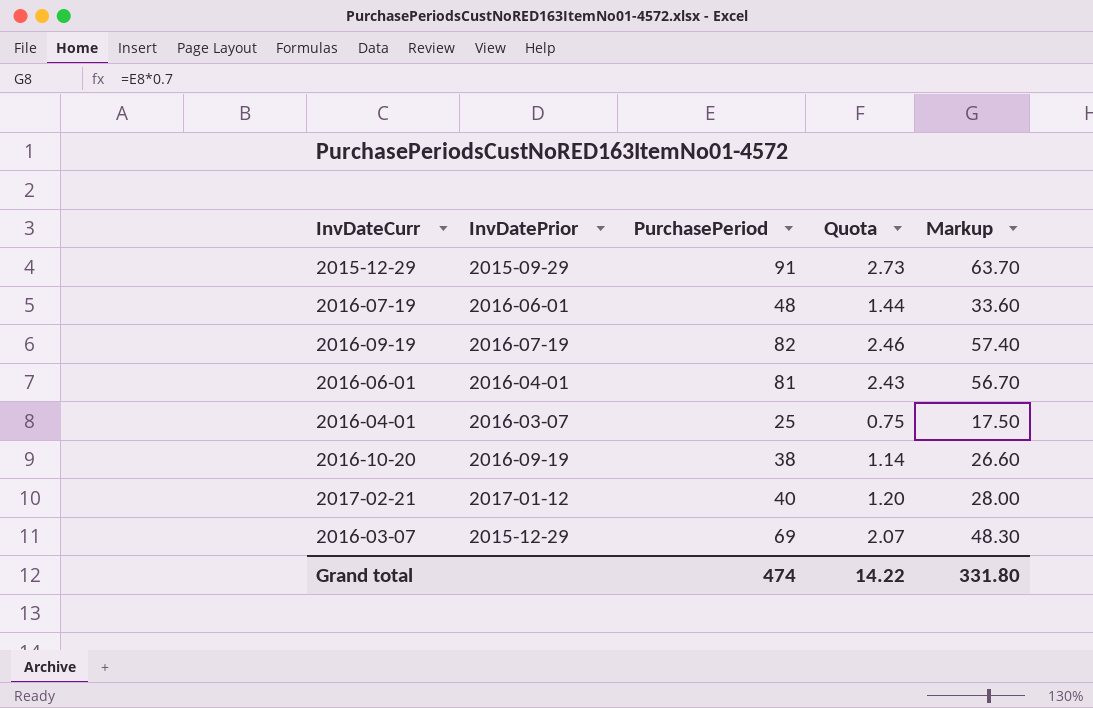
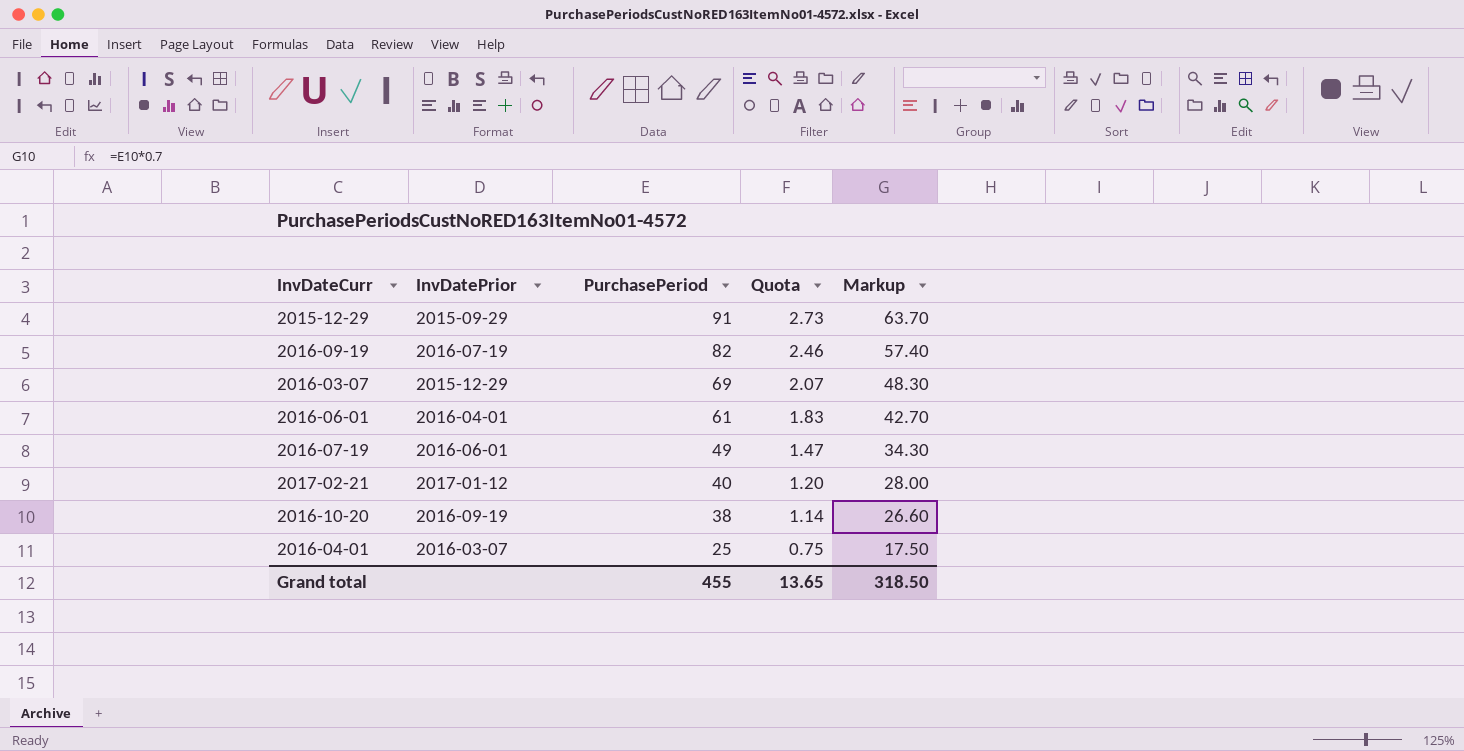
row order: none -> PurchasePeriod descending
2016-06-01 | PurchasePeriod: 81 -> 61
2016-06-01 | Quota: 2.43 -> 1.83
2016-06-01 | Markup: 56.70 -> 42.70
2016-07-19 | PurchasePeriod: 48 -> 49
2016-07-19 | Quota: 1.44 -> 1.47
2016-07-19 | Markup: 33.60 -> 34.30
Grand total | PurchasePeriod: 474 -> 455
Grand total | Quota: 14.22 -> 13.65
Grand total | Markup: 331.80 -> 318.50

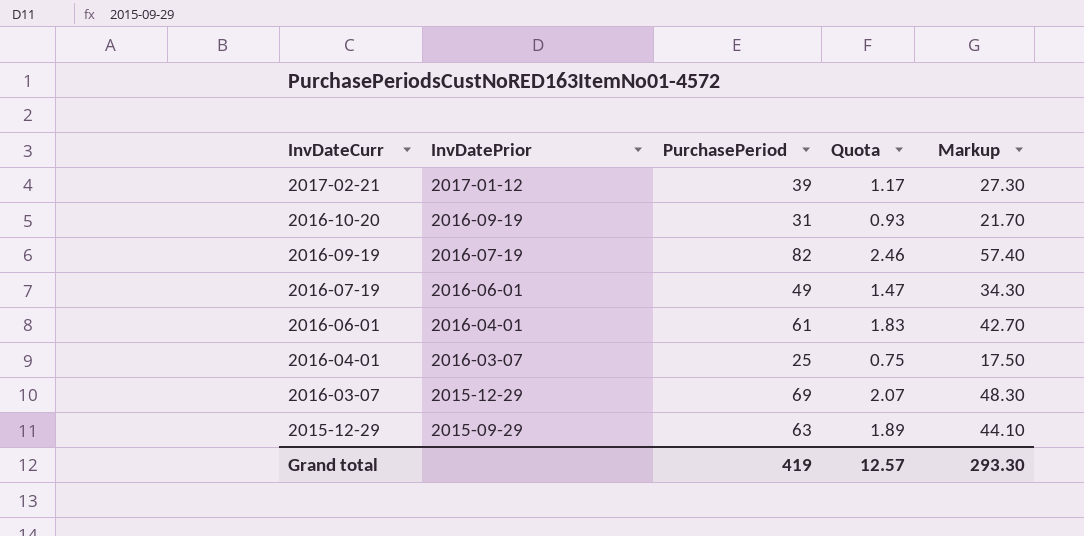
row order: PurchasePeriod descending -> InvDateCurr descending
2017-02-21 | PurchasePeriod: 40 -> 39
2017-02-21 | Quota: 1.20 -> 1.17
2017-02-21 | Markup: 28.00 -> 27.30
2016-10-20 | PurchasePeriod: 38 -> 31
2016-10-20 | Quota: 1.14 -> 0.93
2016-10-20 | Markup: 26.60 -> 21.70
2015-12-29 | PurchasePeriod: 91 -> 63
2015-12-29 | Quota: 2.73 -> 1.89
2015-12-29 | Markup: 63.70 -> 44.10
Grand total | PurchasePeriod: 455 -> 419
Grand total | Quota: 13.65 -> 12.57
Grand total | Markup: 318.50 -> 293.30

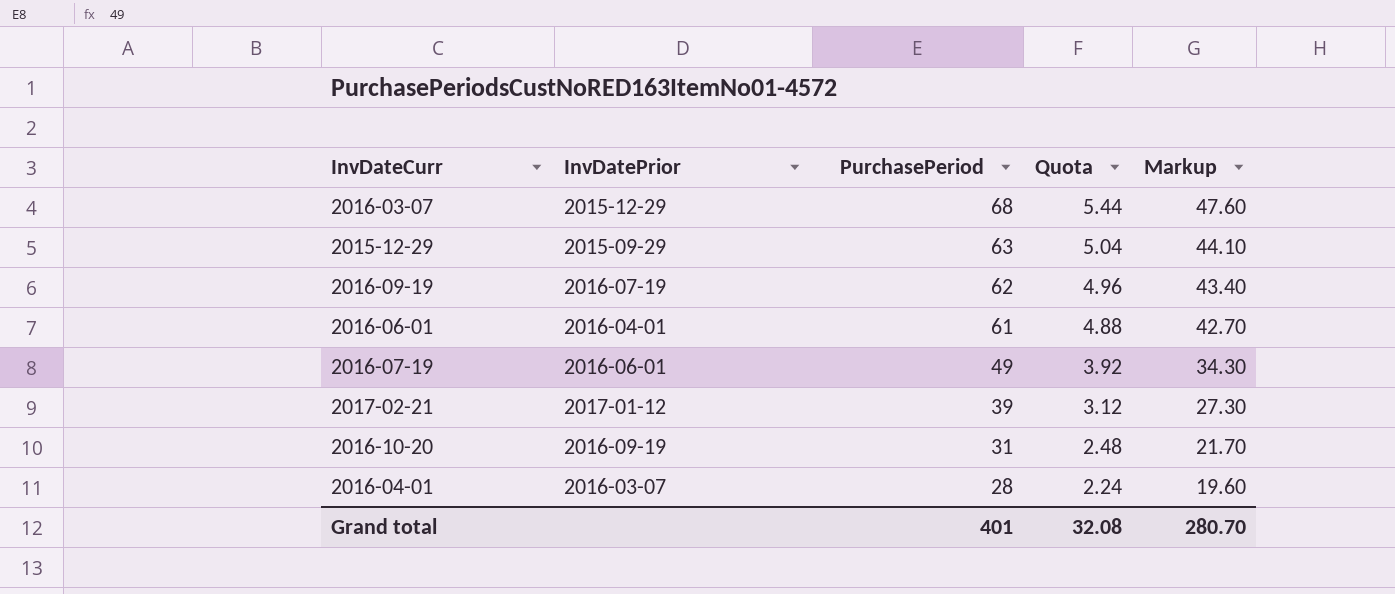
row order: InvDateCurr descending -> PurchasePeriod descending
column Quota | formula: [PurchasePeriod] * 0.03 -> [PurchasePeriod] * 0.08
2016-03-07 | PurchasePeriod: 69 -> 68
2016-03-07 | Markup: 48.30 -> 47.60
2016-09-19 | PurchasePeriod: 82 -> 62
2016-09-19 | Markup: 57.40 -> 43.40
2016-04-01 | PurchasePeriod: 25 -> 28
2016-04-01 | Markup: 17.50 -> 19.60
Grand total | PurchasePeriod: 419 -> 401
Grand total | Quota: 12.57 -> 32.08
Grand total | Markup: 293.30 -> 280.70

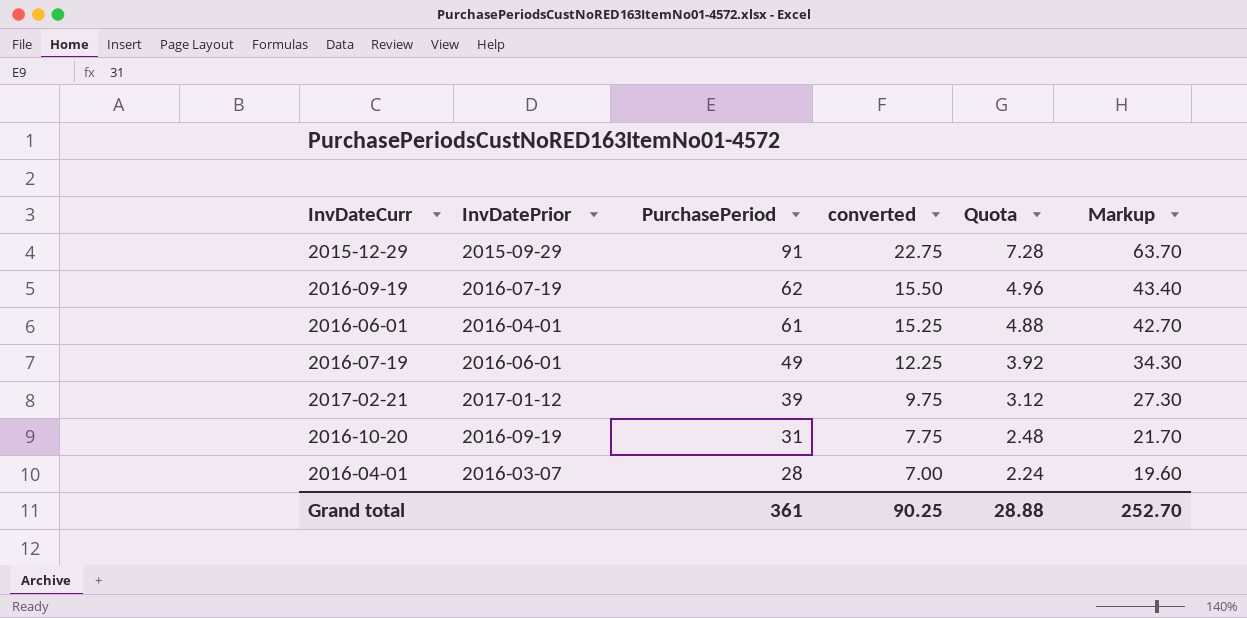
column converted | formula: none -> [PurchasePeriod] * 0.25
row 2016-03-07: 2015-12-29 | 68 | 5.44 | 47.60 -> none
2015-12-29 | PurchasePeriod: 63 -> 91
2015-12-29 | Quota: 5.04 -> 7.28
2015-12-29 | Markup: 44.10 -> 63.70
Grand total | PurchasePeriod: 401 -> 361
Grand total | Quota: 32.08 -> 28.88
Grand total | Markup: 280.70 -> 252.70

